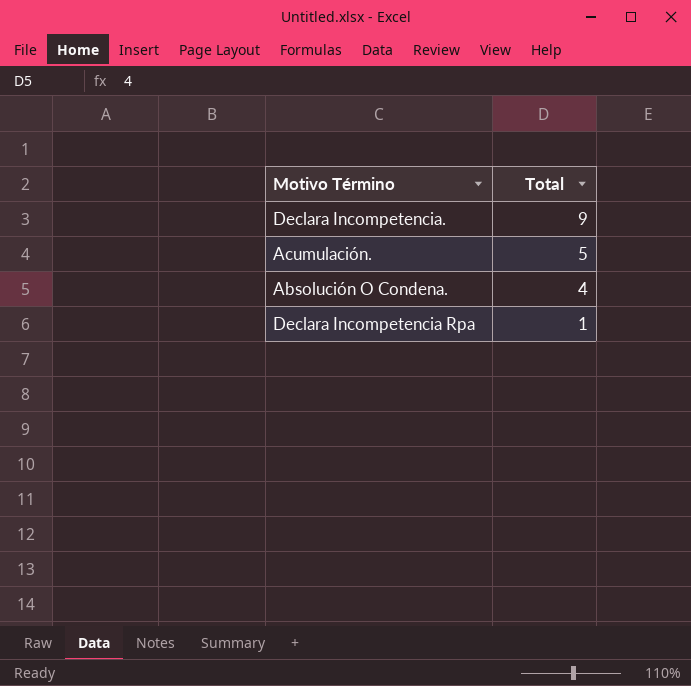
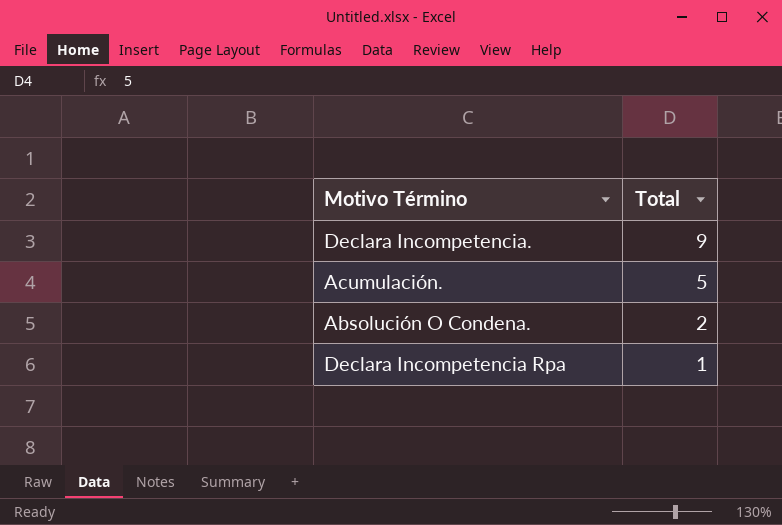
Absolución O Condena. | Total: 4 -> 2

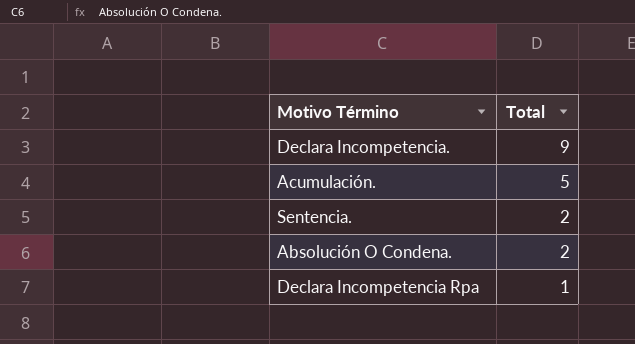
row Sentencia.: none -> 2

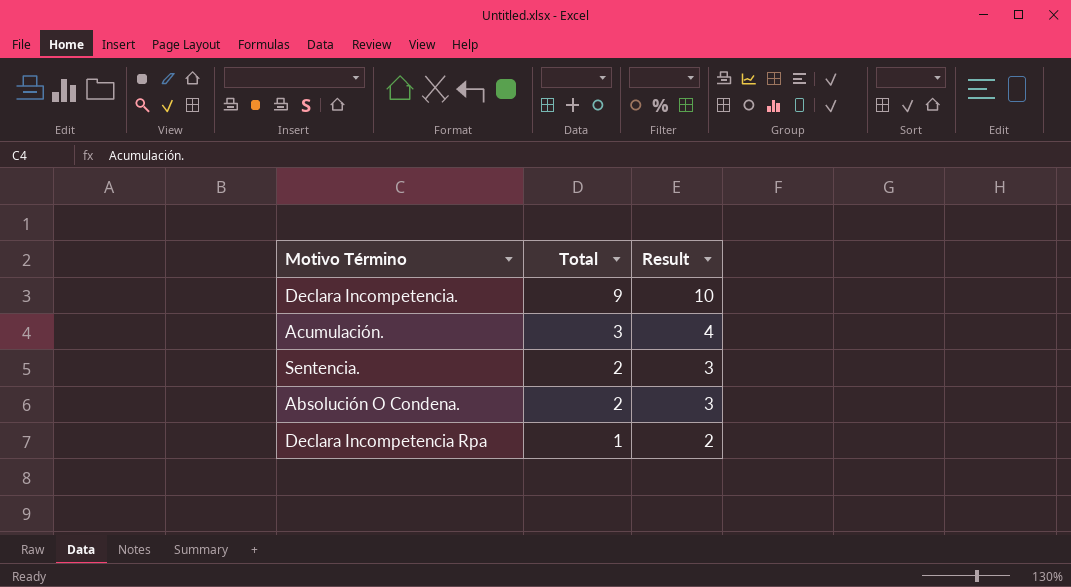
column Result | formula: none -> [Total] + 1
Acumulación. | Total: 5 -> 3

